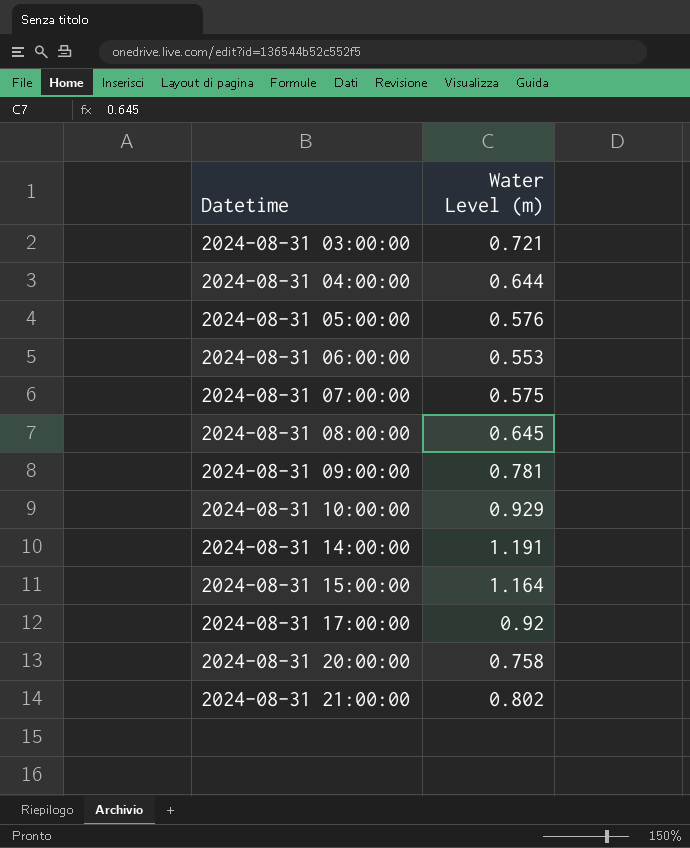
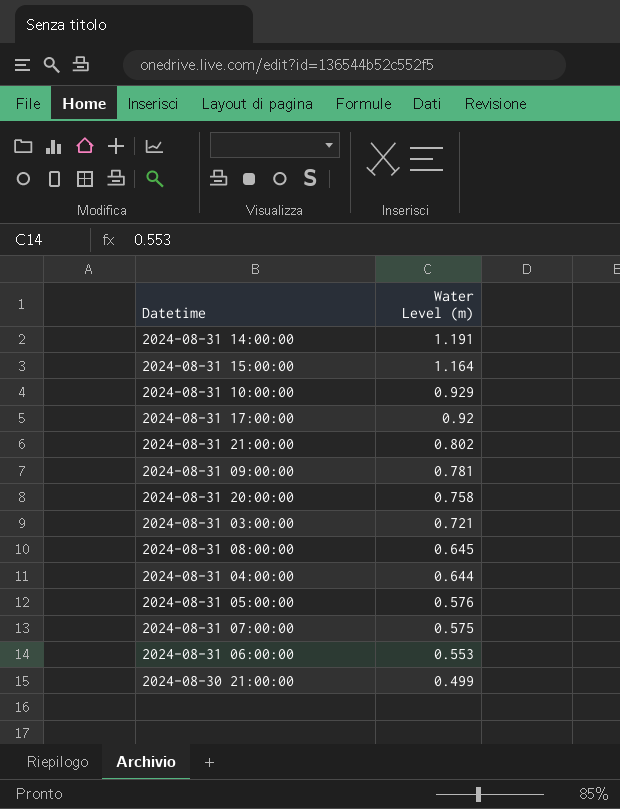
row order: Datetime ascending -> Water Level (m) descending
row 2024-08-30 21:00:00: none -> 0.499

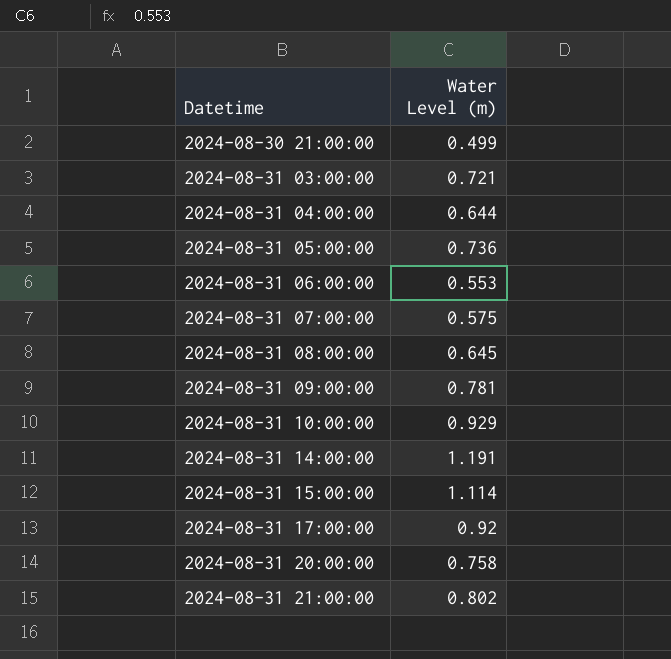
row order: Water Level (m) descending -> Datetime ascending
2024-08-31 05:00:00 | Water Level (m): 0.576 -> 0.736
2024-08-31 15:00:00 | Water Level (m): 1.164 -> 1.114

